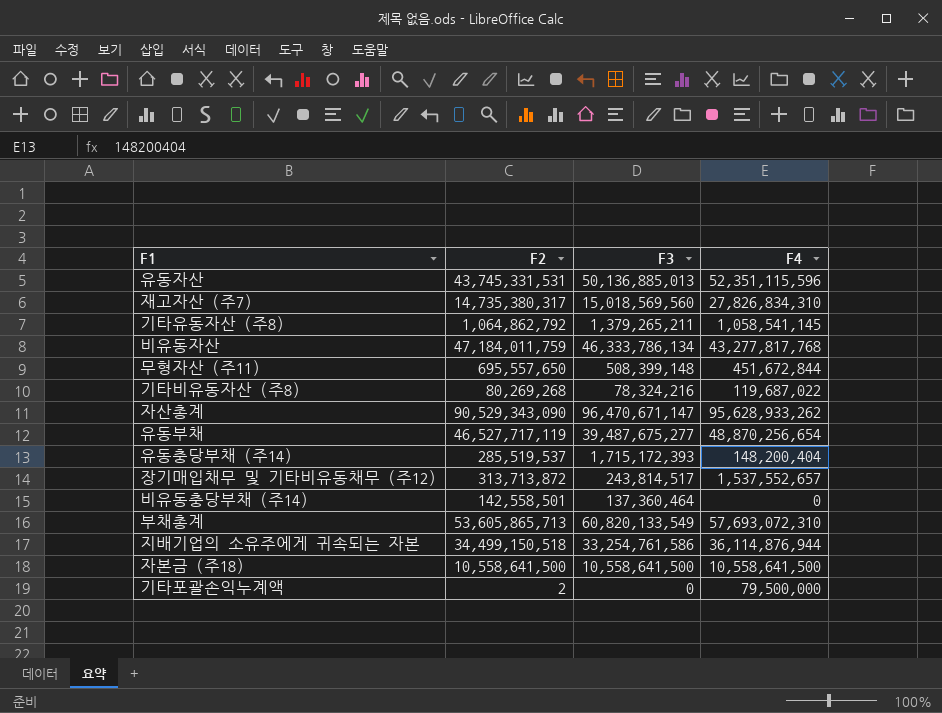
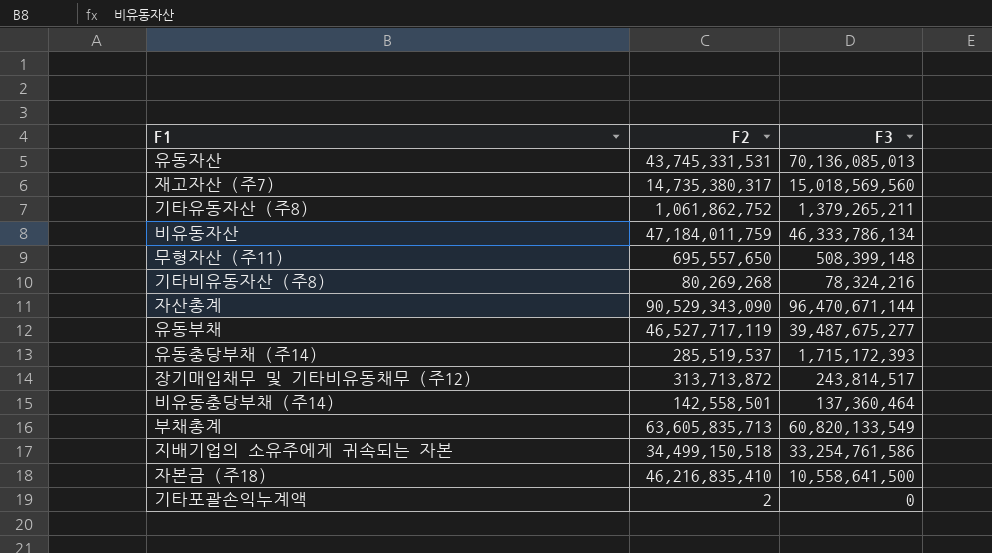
column F4 | position: 4 -> none
유동자산 | F3: 50,136,885,013 -> 70,136,085,013
기타유동자산 (주8) | F2: 1,064,862,792 -> 1,061,862,752
자산총계 | F3: 96,470,671,147 -> 96,470,671,144
부채총계 | F2: 53,605,865,713 -> 63,605,835,713
자본금 (주18) | F2: 10,558,641,500 -> 46,216,835,410

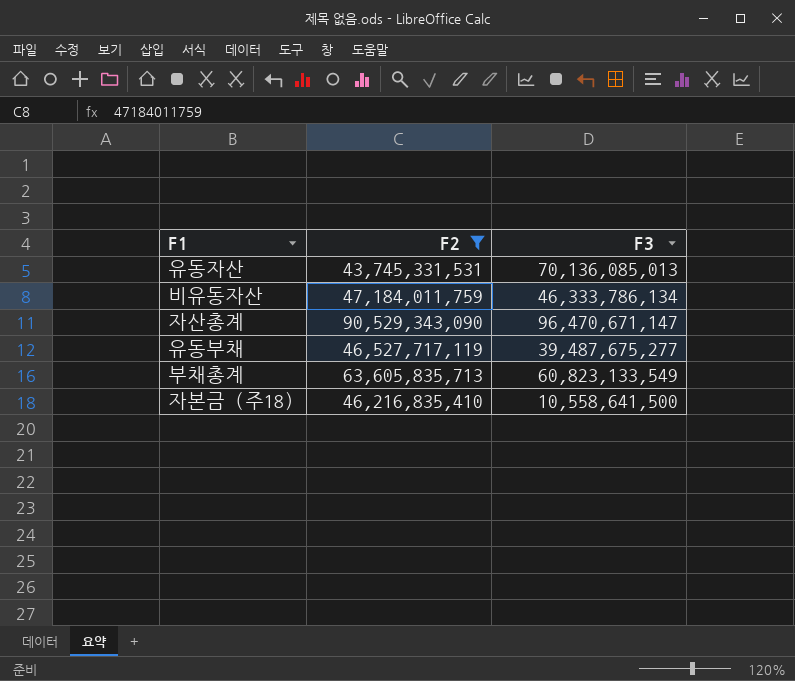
filter: none -> F2 >= 43,745,331,531
자산총계 | F3: 96,470,671,144 -> 96,470,671,147
부채총계 | F3: 60,820,133,549 -> 60,823,133,549

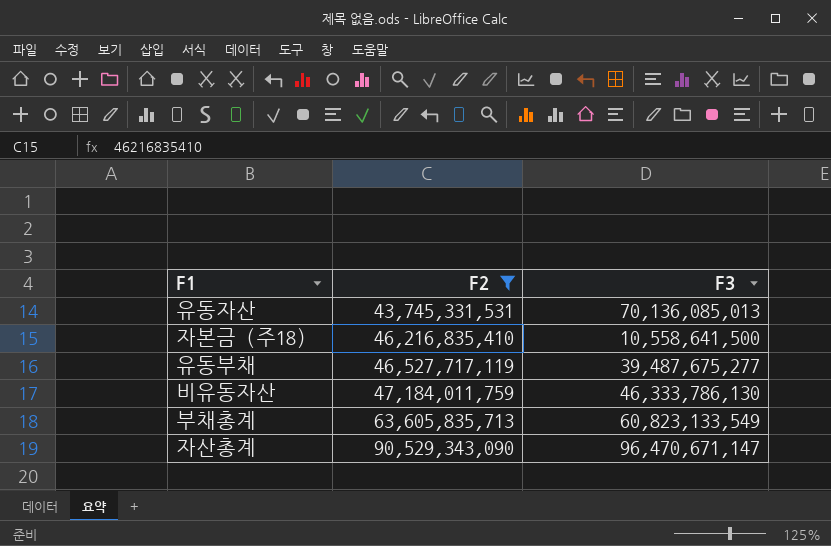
row order: none -> F2 ascending
비유동자산 | F3: 46,333,786,134 -> 46,333,786,130

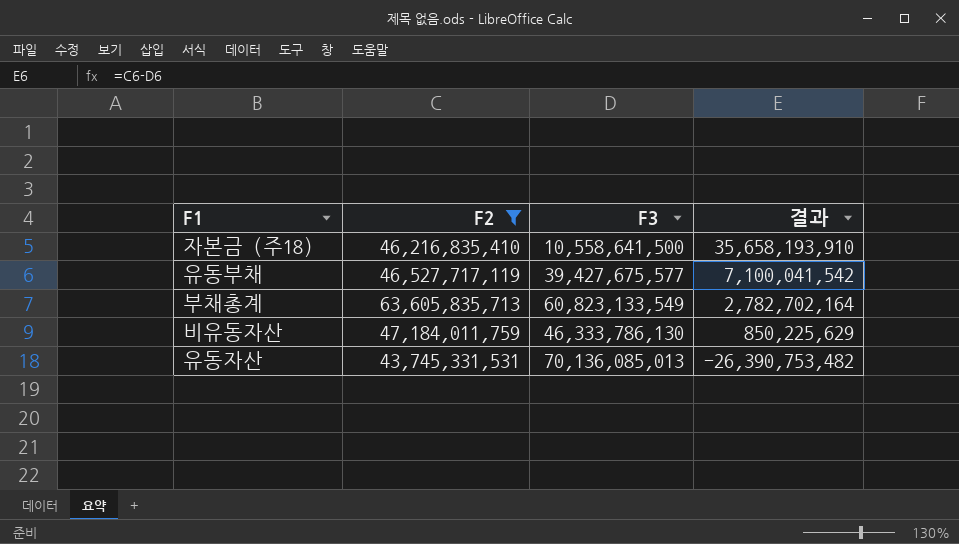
row order: F2 ascending -> 결과 descending
column 결과 | formula: none -> [F2] - [F3]
row 자산총계: 90,529,343,090 | 96,470,671,147 -> none
유동부채 | F3: 39,487,675,277 -> 39,427,675,577

